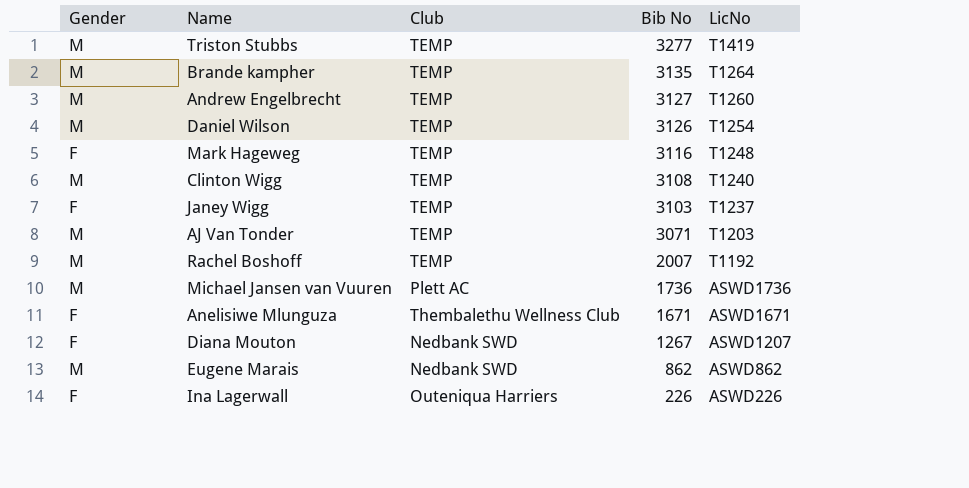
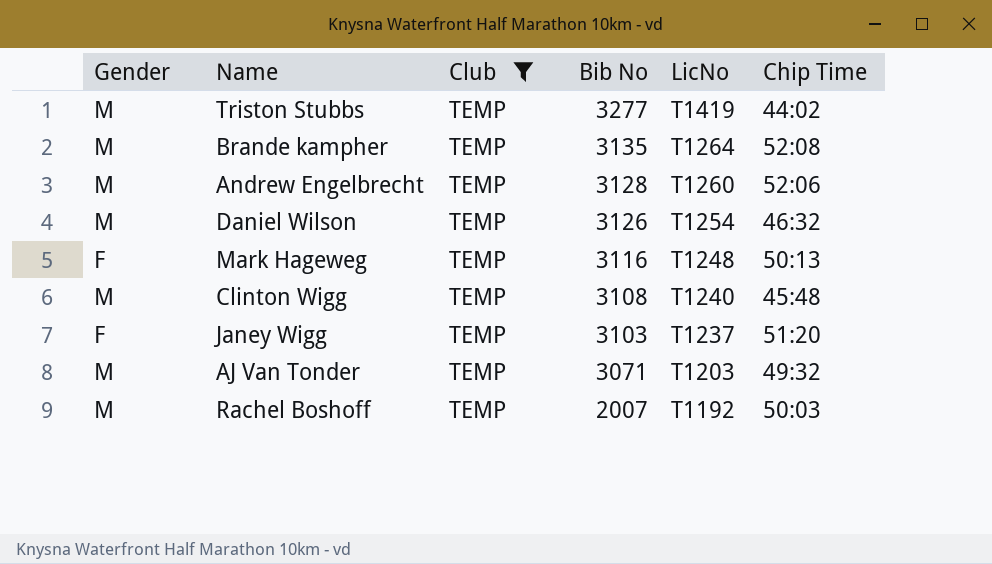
filter: none -> Club = TEMP
column Chip Time | position: none -> 6
Andrew Engelbrecht | Bib No: 3127 -> 3128

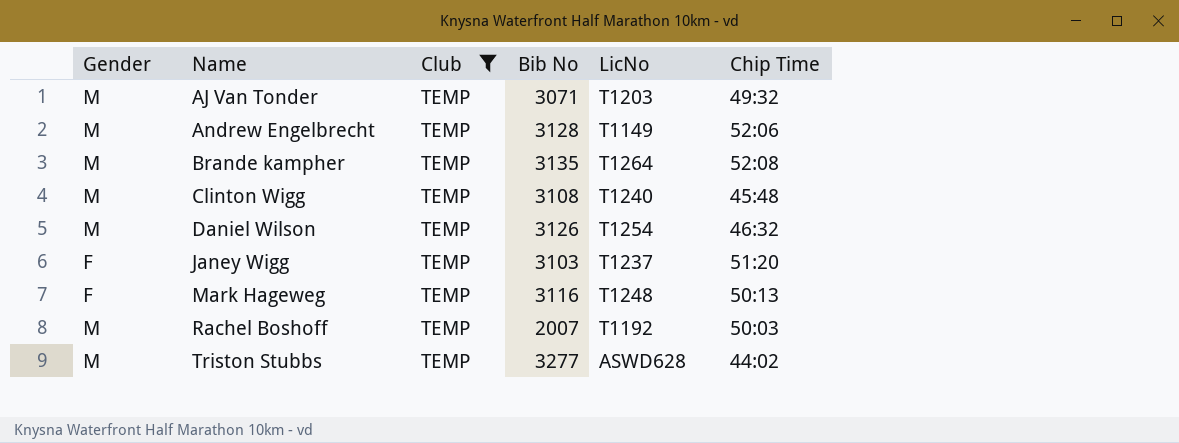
row order: Bib No descending -> Name ascending
Andrew Engelbrecht | LicNo: T1260 -> T1149
Triston Stubbs | LicNo: T1419 -> ASWD628

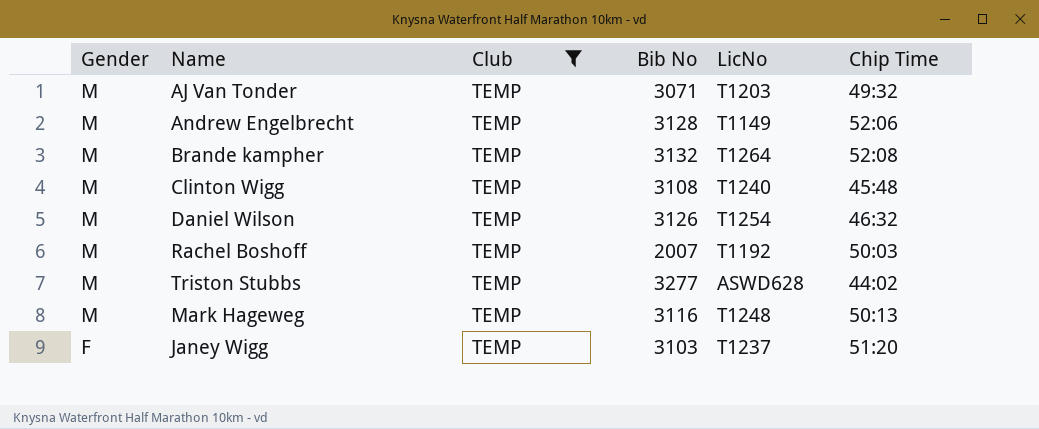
row order: Name ascending -> Gender descending
Brande kampher | Bib No: 3135 -> 3132
Mark Hageweg | Gender: F -> M

